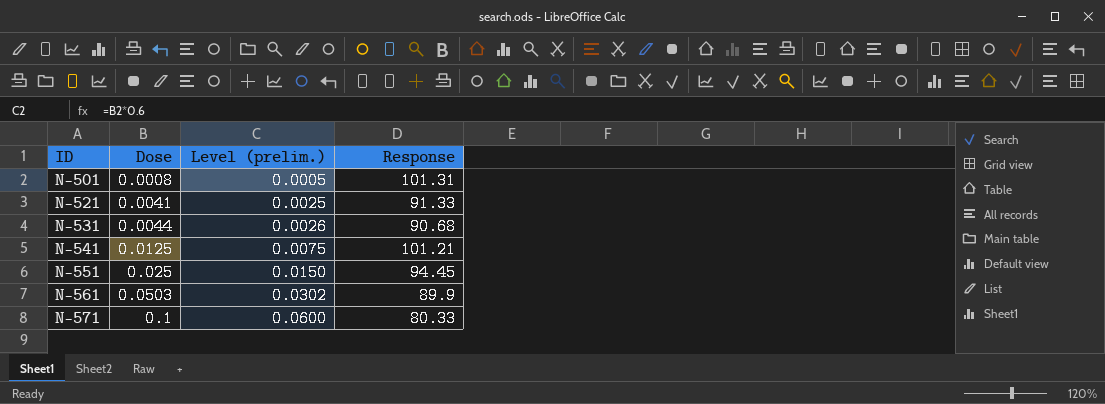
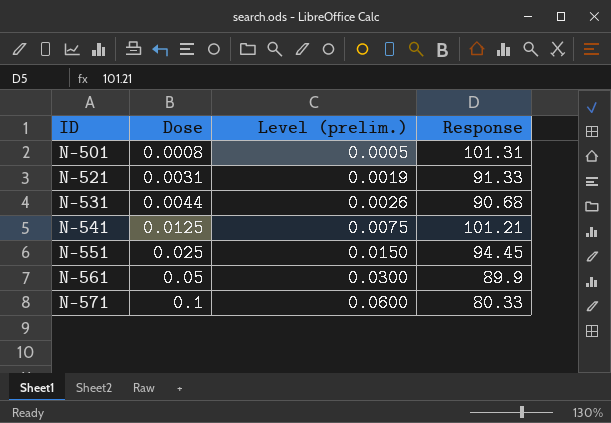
N-521 | Dose: 0.0041 -> 0.0031
N-521 | Level (prelim.): 0.0025 -> 0.0019
N-561 | Dose: 0.0503 -> 0.05
N-561 | Level (prelim.): 0.0302 -> 0.0300

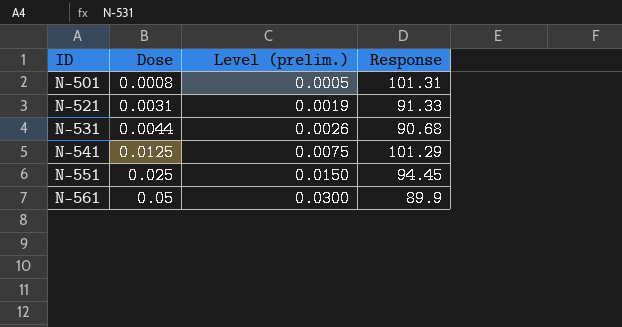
row N-571: 0.1 | 0.0600 | 80.33 -> none
N-541 | Response: 101.21 -> 101.29

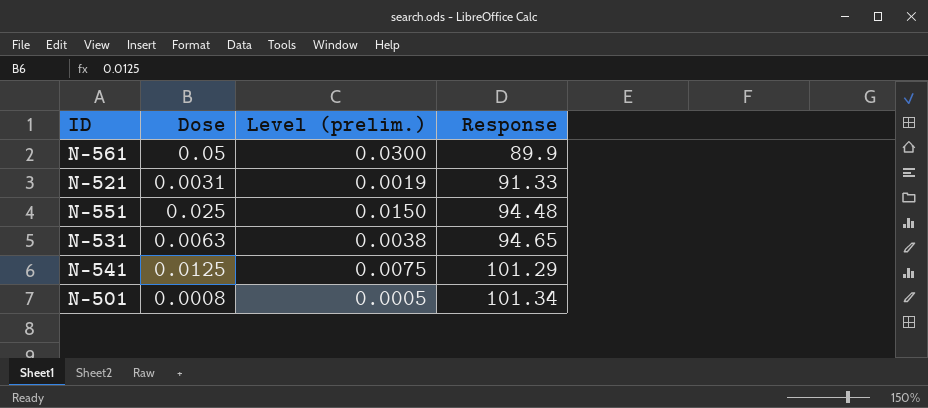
row order: ID ascending -> Response ascending
N-551 | Response: 94.45 -> 94.48
N-531 | Dose: 0.0044 -> 0.0063
N-531 | Level (prelim.): 0.0026 -> 0.0038
N-531 | Response: 90.68 -> 94.65
N-501 | Response: 101.31 -> 101.34

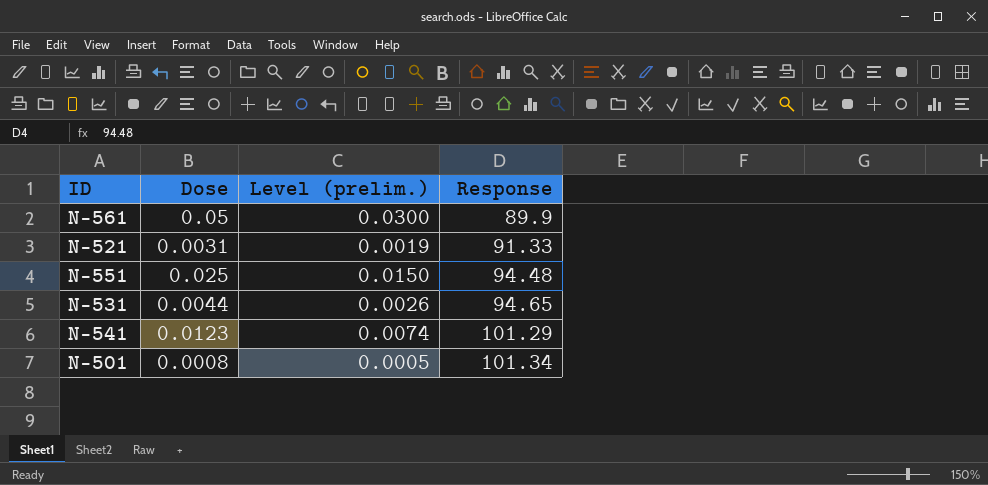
N-531 | Dose: 0.0063 -> 0.0044
N-531 | Level (prelim.): 0.0038 -> 0.0026
N-541 | Dose: 0.0125 -> 0.0123
N-541 | Level (prelim.): 0.0075 -> 0.0074

